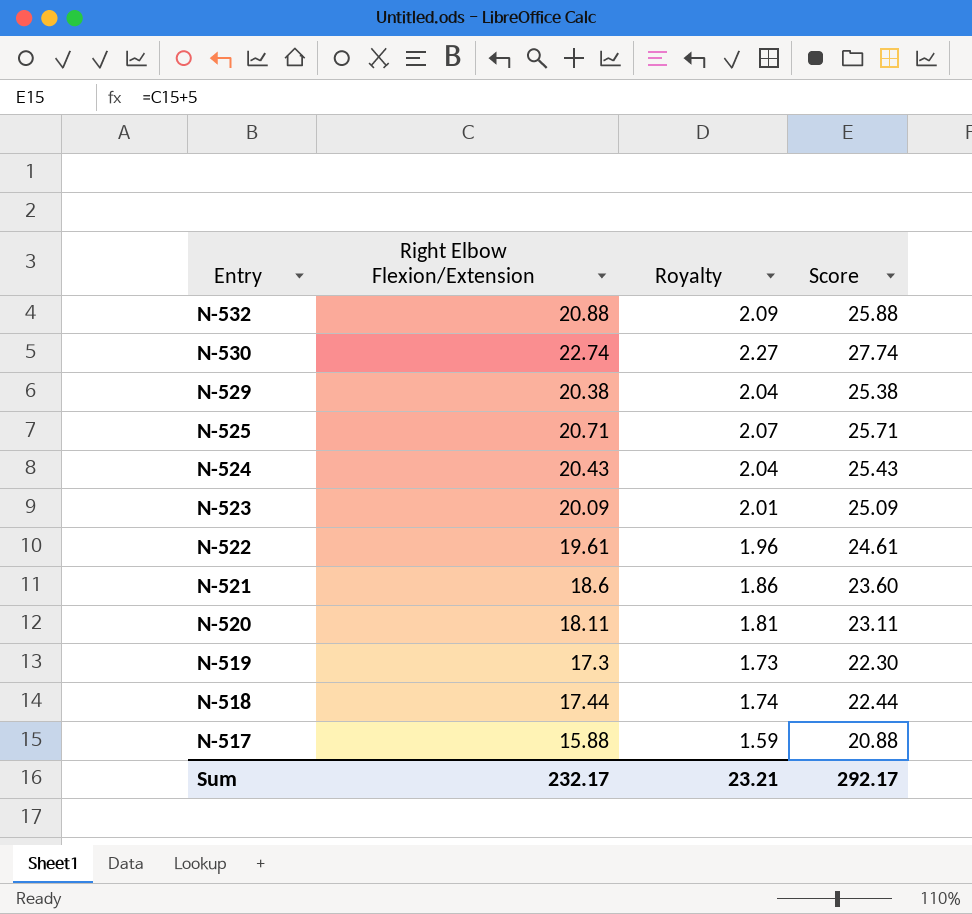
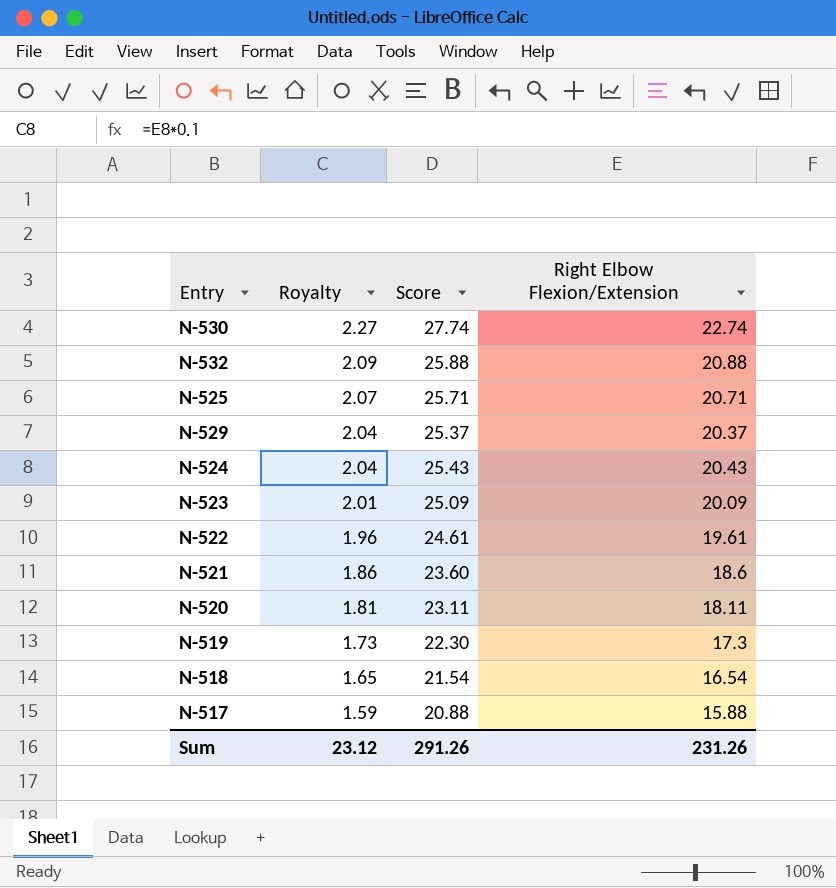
row order: Entry descending -> Royalty descending
column Right Elbow Flexion/Extension | position: 2 -> 4
N-529 | Score: 25.38 -> 25.37
N-529 | Right Elbow Flexion/Extension: 20.38 -> 20.37
N-518 | Royalty: 1.74 -> 1.65
N-518 | Score: 22.44 -> 21.54
N-518 | Right Elbow Flexion/Extension: 17.44 -> 16.54
Sum | Royalty: 23.21 -> 23.12
Sum | Score: 292.17 -> 291.26
Sum | Right Elbow Flexion/Extension: 232.17 -> 231.26

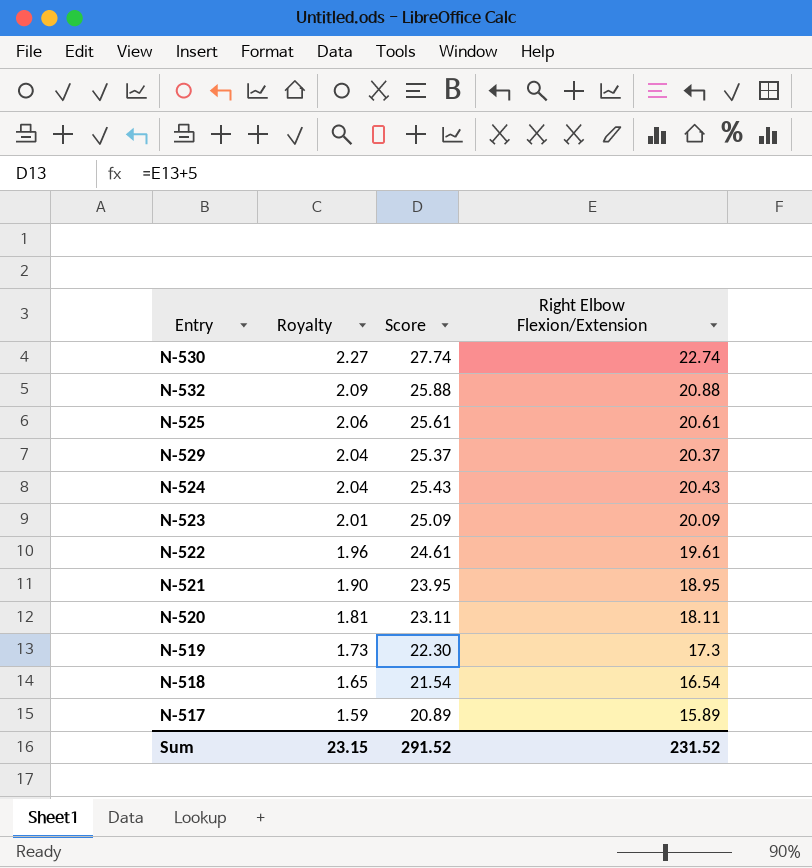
N-525 | Royalty: 2.07 -> 2.06
N-525 | Score: 25.71 -> 25.61
N-525 | Right Elbow Flexion/Extension: 20.71 -> 20.61
N-521 | Royalty: 1.86 -> 1.90
N-521 | Score: 23.60 -> 23.95
N-521 | Right Elbow Flexion/Extension: 18.6 -> 18.95
N-517 | Score: 20.88 -> 20.89
N-517 | Right Elbow Flexion/Extension: 15.88 -> 15.89
Sum | Royalty: 23.12 -> 23.15
Sum | Score: 291.26 -> 291.52
Sum | Right Elbow Flexion/Extension: 231.26 -> 231.52

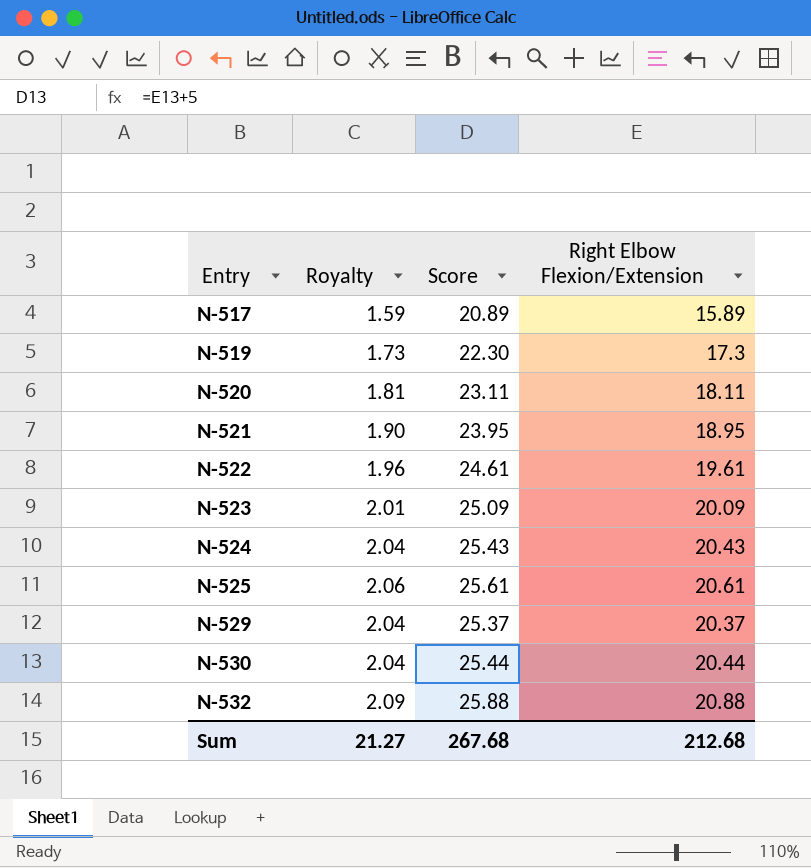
row order: Royalty descending -> Entry ascending
row N-518: 1.65 | 21.54 | 16.54 -> none
N-530 | Royalty: 2.27 -> 2.04
N-530 | Score: 27.74 -> 25.44
N-530 | Right Elbow Flexion/Extension: 22.74 -> 20.44
Sum | Royalty: 23.15 -> 21.27
Sum | Score: 291.52 -> 267.68
Sum | Right Elbow Flexion/Extension: 231.52 -> 212.68

